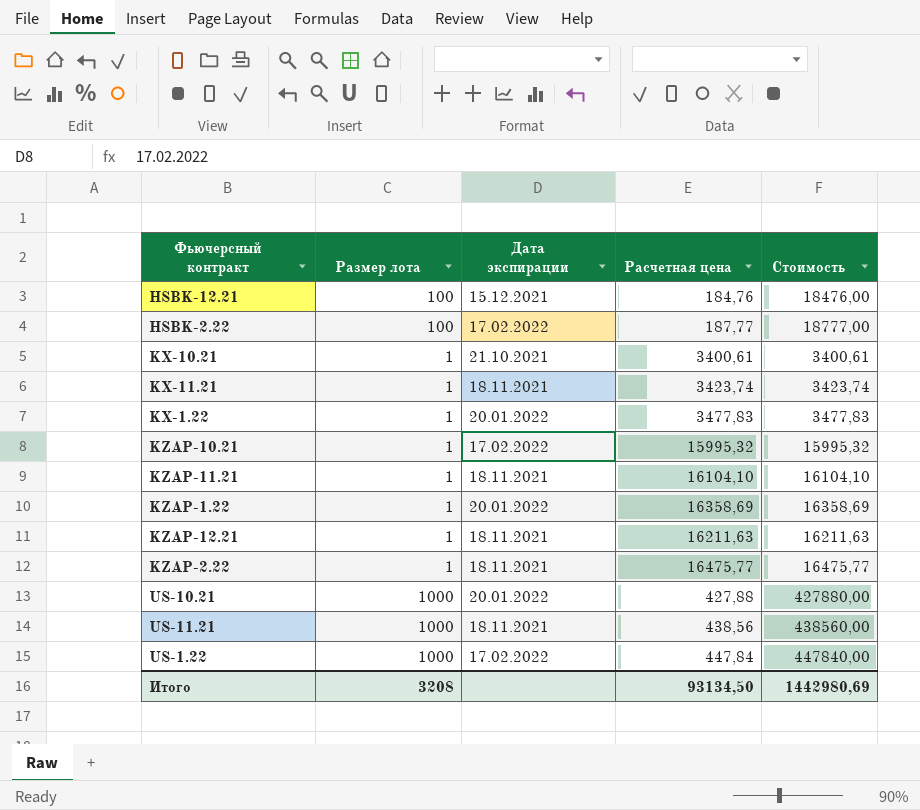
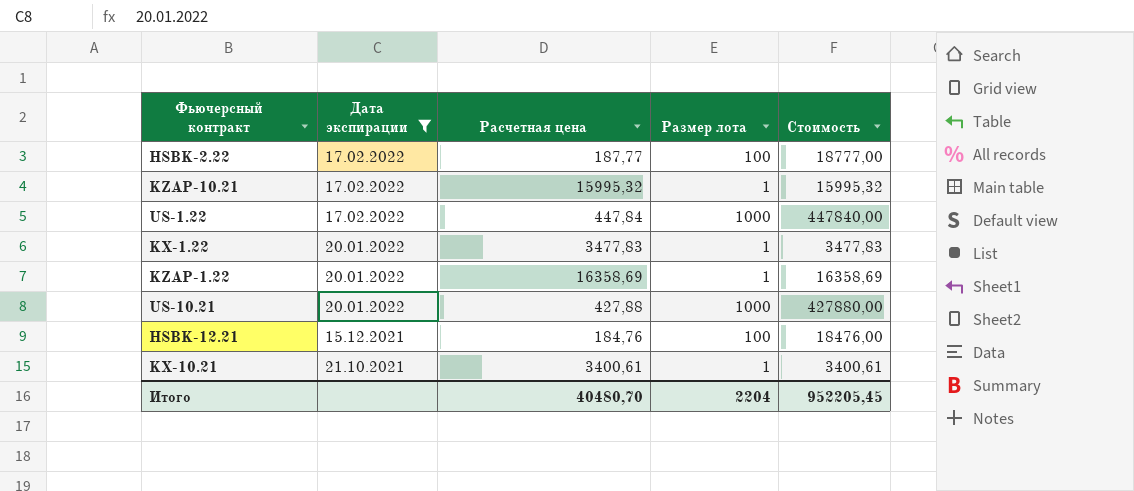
filter: none -> Дата экспирации != 18.11.2021
row order: none -> Дата экспирации descending
column Размер лота | position: 2 -> 4
Итого | Расчетная цена: 93134,50 -> 40480,70
Итого | Размер лота: 3208 -> 2204
Итого | Стоимость: 1442980,69 -> 952205,45

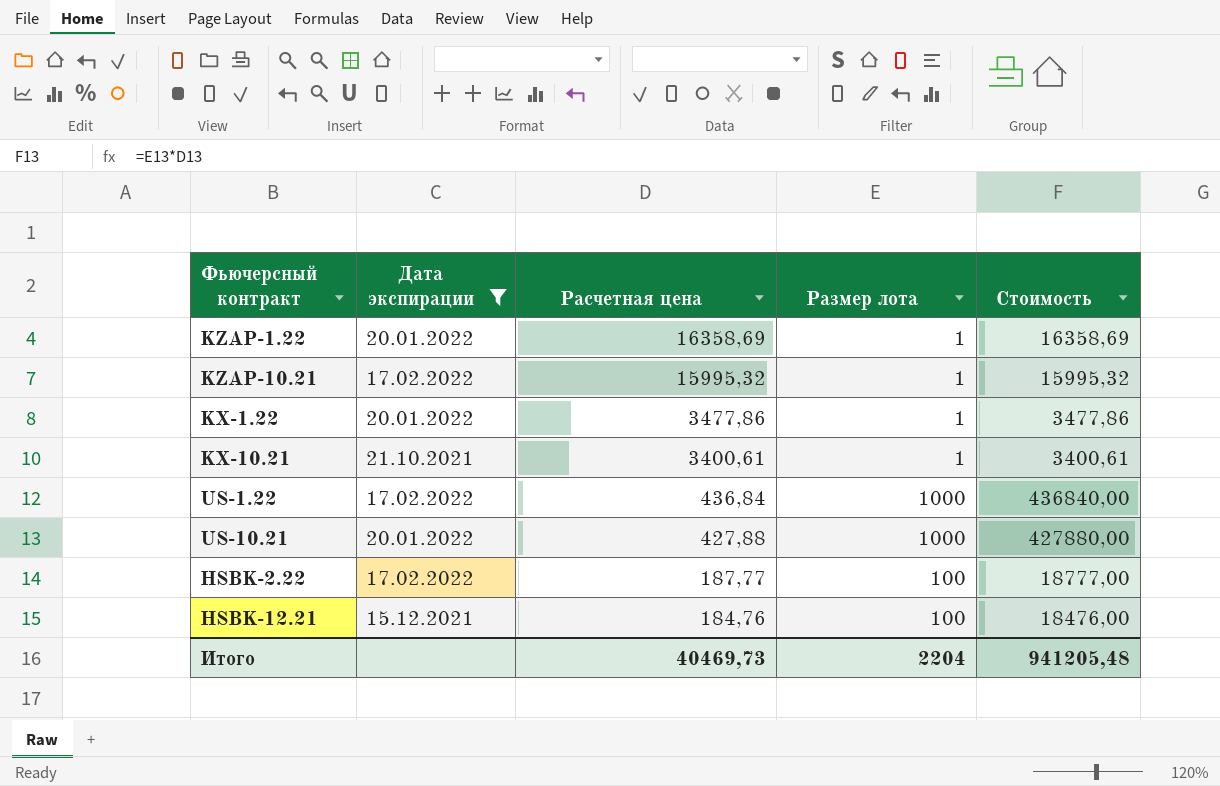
row order: Дата экспирации descending -> Расчетная цена descending
KX-1.22 | Расчетная цена: 3477,83 -> 3477,86
KX-1.22 | Стоимость: 3477,83 -> 3477,86
US-1.22 | Расчетная цена: 447,84 -> 436,84
US-1.22 | Стоимость: 447840,00 -> 436840,00
Итого | Расчетная цена: 40480,70 -> 40469,73
Итого | Стоимость: 952205,45 -> 941205,48

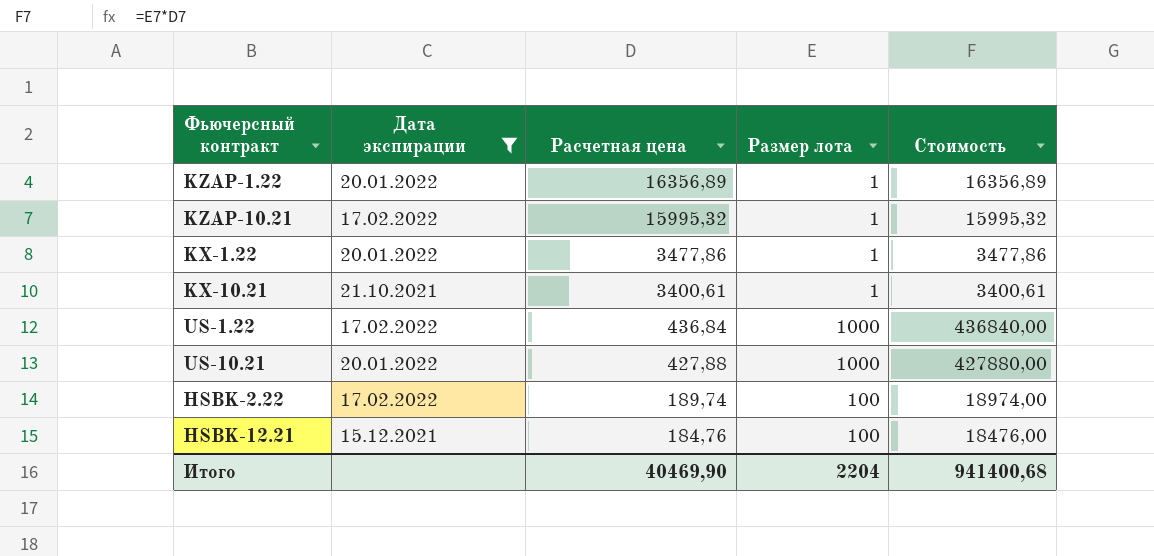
KZAP-1.22 | Расчетная цена: 16358,69 -> 16356,89
KZAP-1.22 | Стоимость: 16358,69 -> 16356,89
HSBK-2.22 | Расчетная цена: 187,77 -> 189,74
HSBK-2.22 | Стоимость: 18777,00 -> 18974,00
Итого | Расчетная цена: 40469,73 -> 40469,90
Итого | Стоимость: 941205,48 -> 941400,68

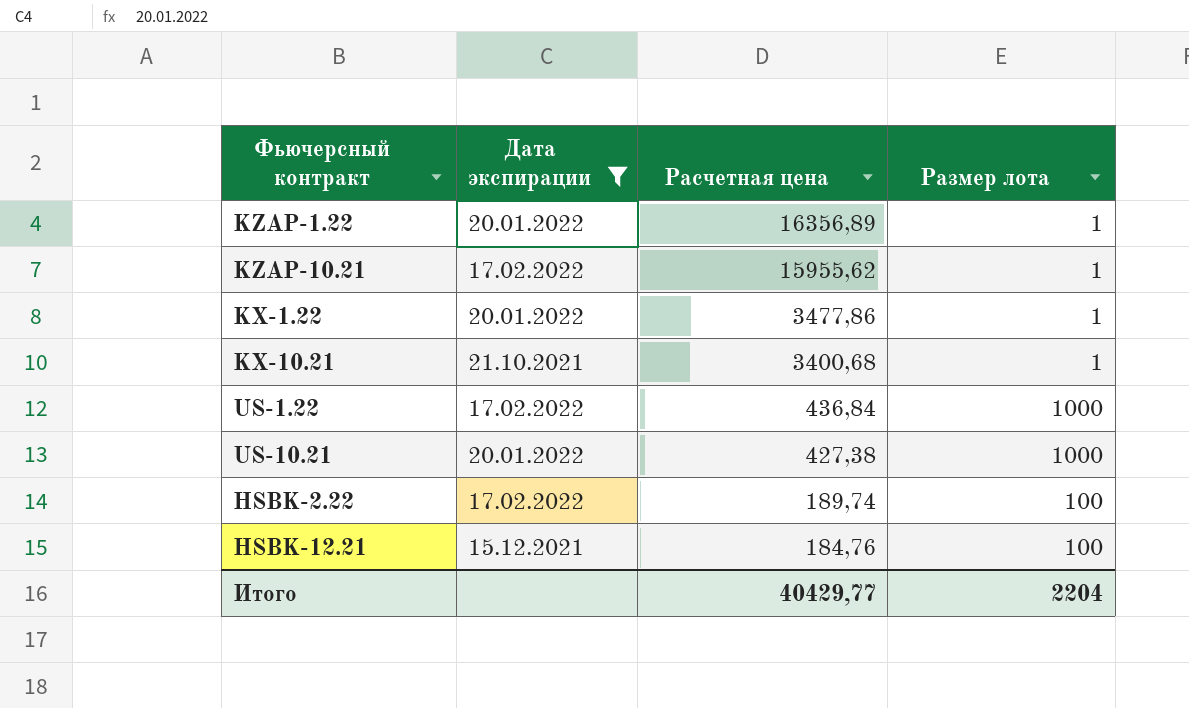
column Стоимость | formula: [Расчетная цена] * [Размер лота] -> none
KZAP-10.21 | Расчетная цена: 15995,32 -> 15955,62
KX-10.21 | Расчетная цена: 3400,61 -> 3400,68
US-10.21 | Расчетная цена: 427,88 -> 427,38
Итого | Расчетная цена: 40469,90 -> 40429,77

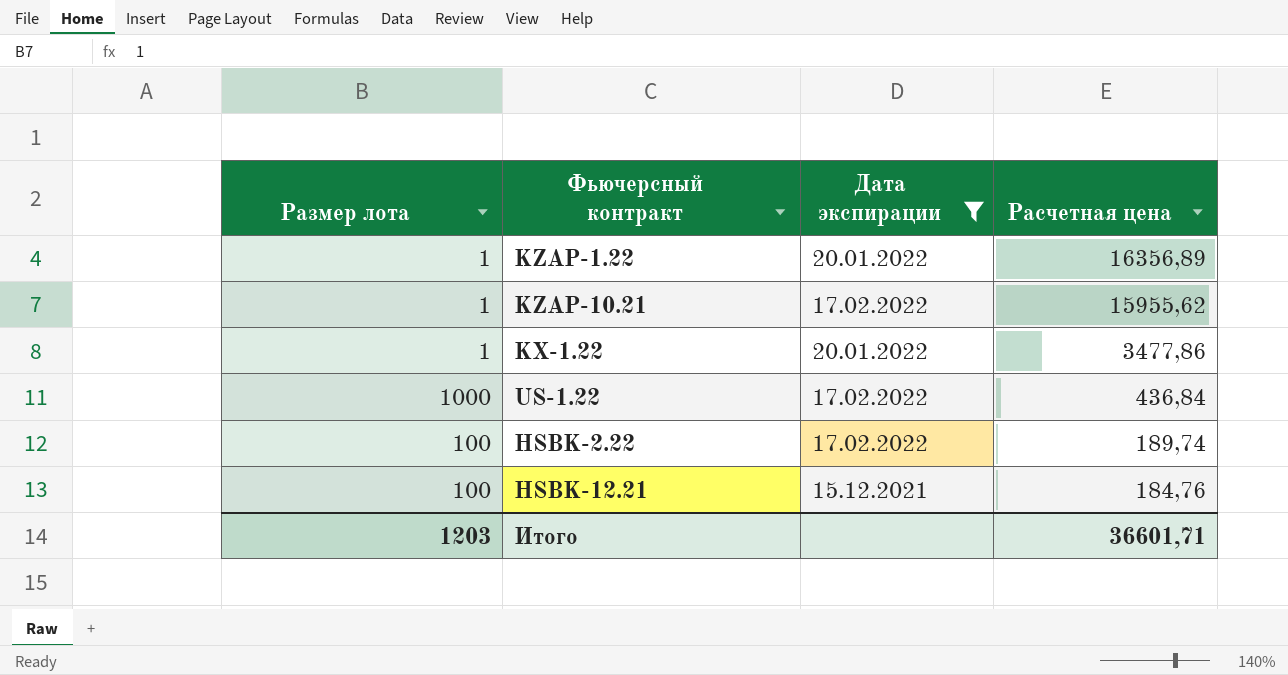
column Размер лота | position: 4 -> 1
row KX-10.21: 21.10.2021 | 3400,68 | 1 -> none
row US-10.21: 20.01.2022 | 427,38 | 1000 -> none
Итого | Размер лота: 2204 -> 1203
Итого | Расчетная цена: 40429,77 -> 36601,71

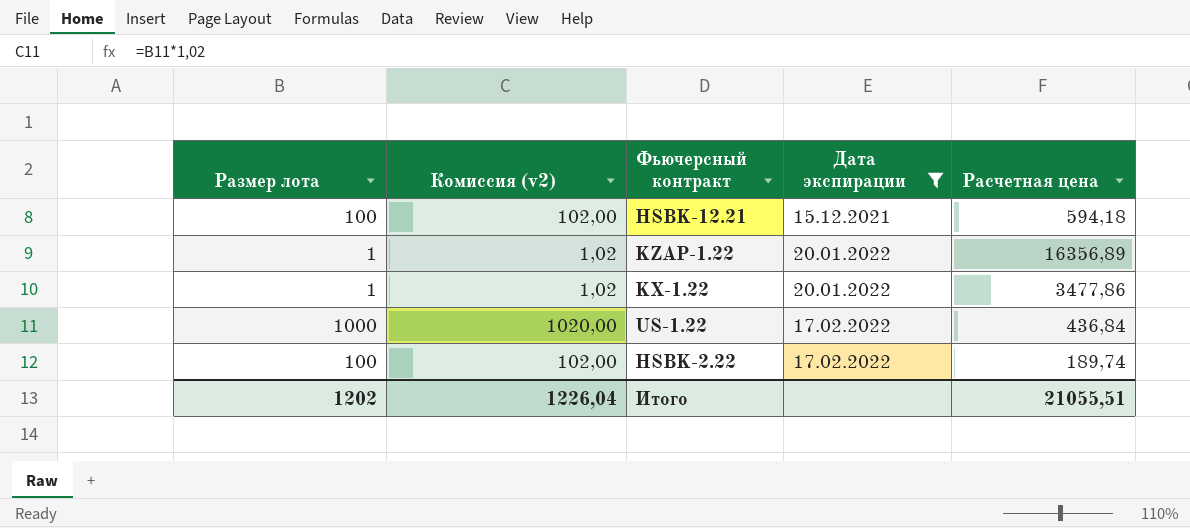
row order: Расчетная цена descending -> Дата экспирации ascending
column Комиссия (v2) | formula: none -> [Размер лота] * 1,02
row KZAP-10.21: 1 | 17.02.2022 | 15955,62 -> none
HSBK-12.21 | Расчетная цена: 184,76 -> 594,18
Итого | Размер лота: 1203 -> 1202
Итого | Расчетная цена: 36601,71 -> 21055,51

